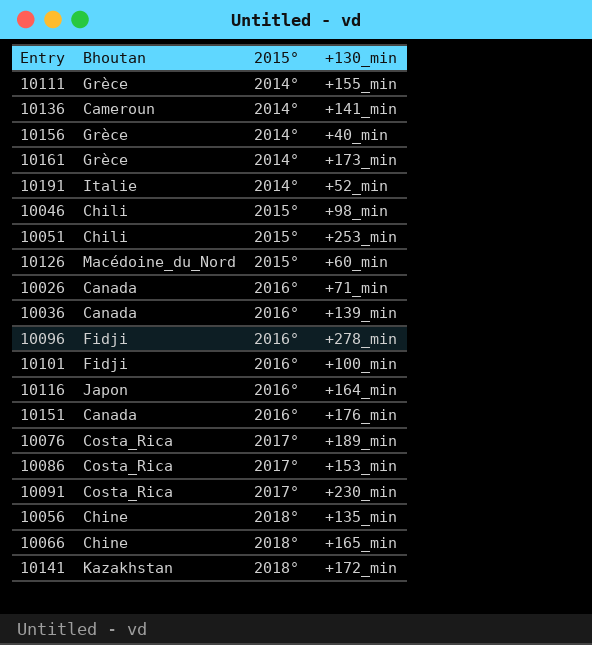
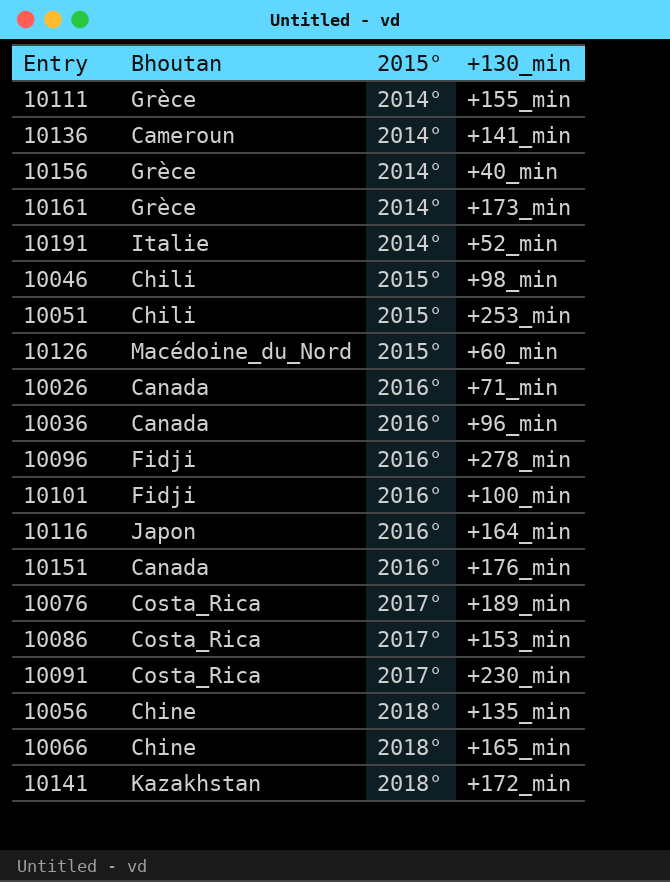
10036 | +130_min: +139_min -> +96_min

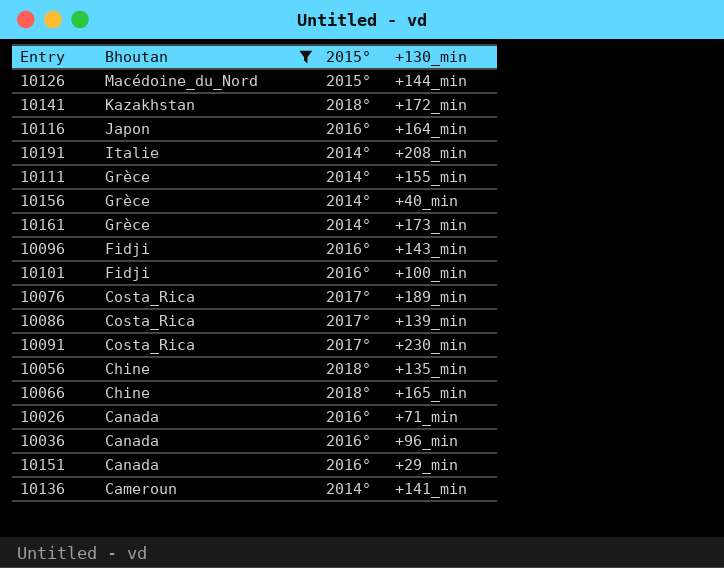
filter: none -> Bhoutan != Chili
row order: 2015° ascending -> Bhoutan descending
10126 | +130_min: +60_min -> +144_min
10191 | +130_min: +52_min -> +208_min
10096 | +130_min: +278_min -> +143_min
10086 | +130_min: +153_min -> +139_min
10151 | +130_min: +176_min -> +29_min

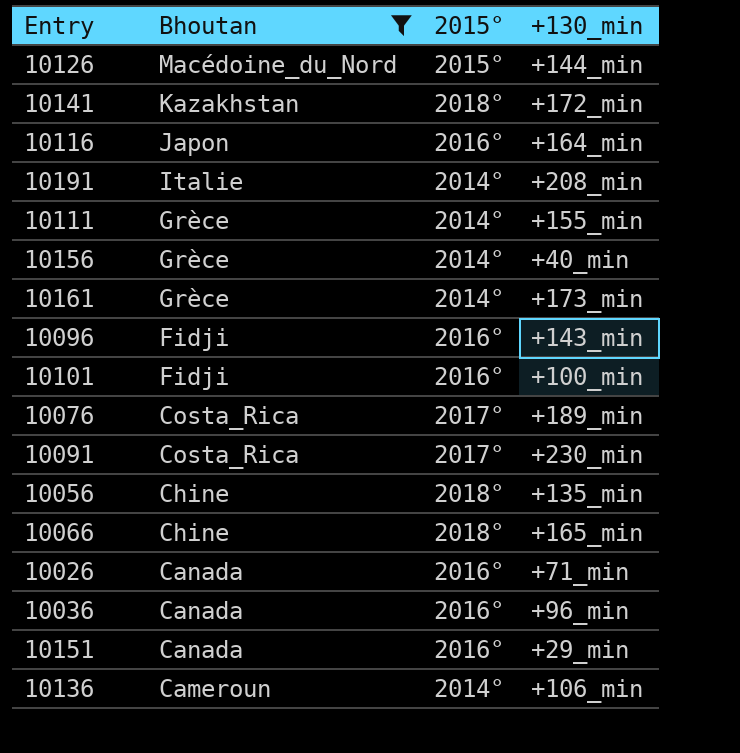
row 10086: Costa_Rica | 2017° | +139_min -> none
10136 | +130_min: +141_min -> +106_min

